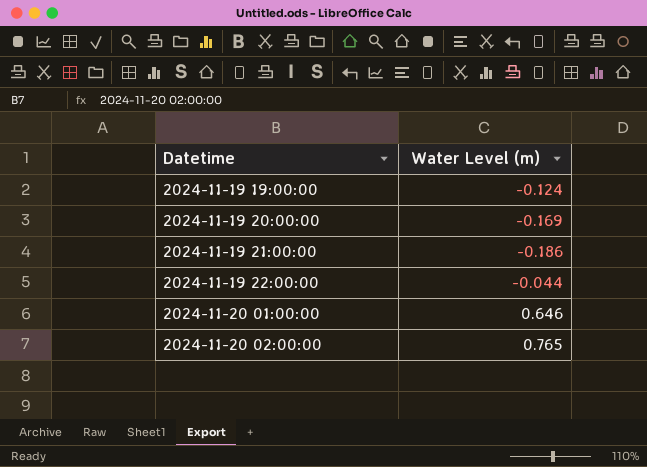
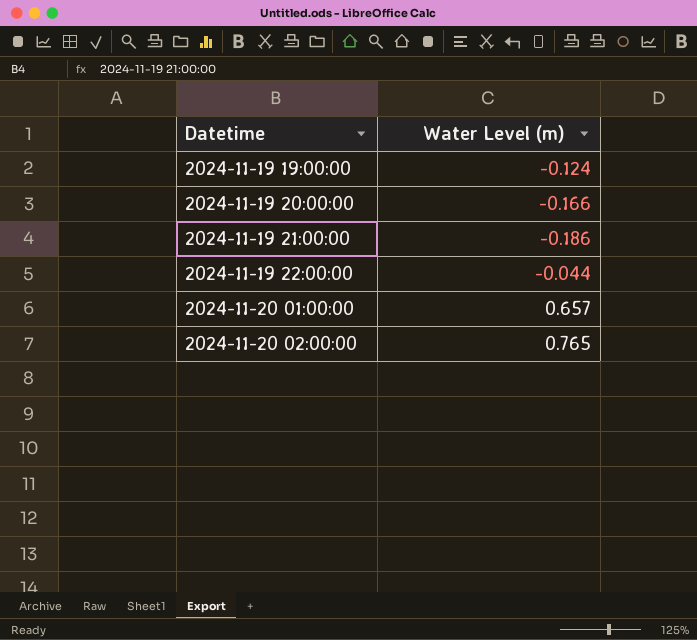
2024-11-19 20:00:00 | Water Level (m): -0.169 -> -0.166
2024-11-20 01:00:00 | Water Level (m): 0.646 -> 0.657

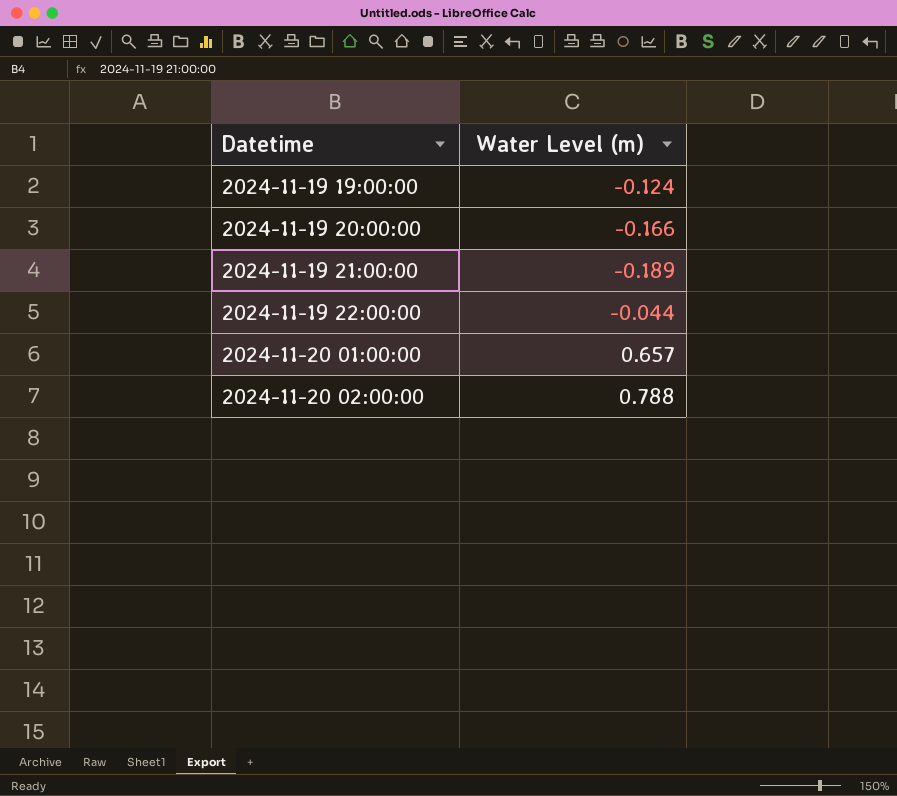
2024-11-19 21:00:00 | Water Level (m): -0.186 -> -0.189
2024-11-20 02:00:00 | Water Level (m): 0.765 -> 0.788

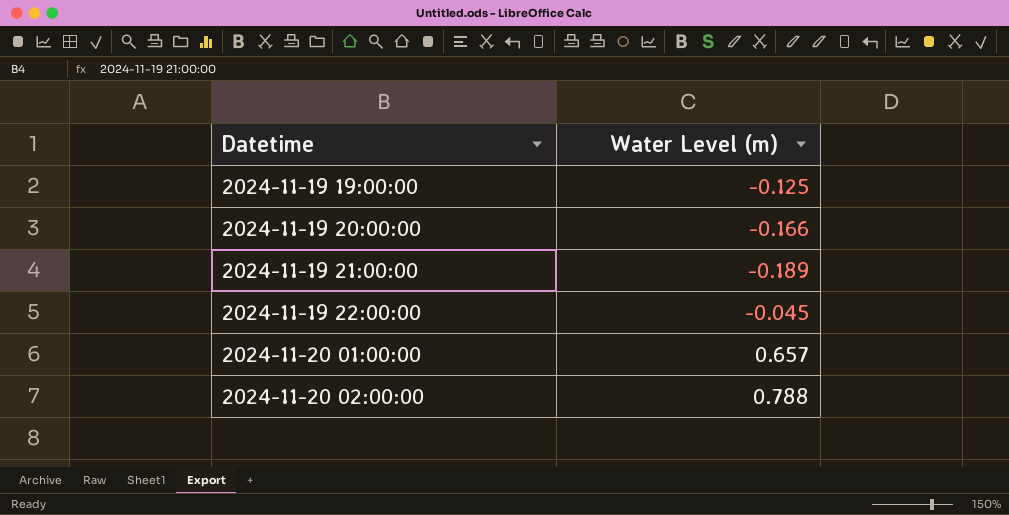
2024-11-19 19:00:00 | Water Level (m): -0.124 -> -0.125
2024-11-19 22:00:00 | Water Level (m): -0.044 -> -0.045

